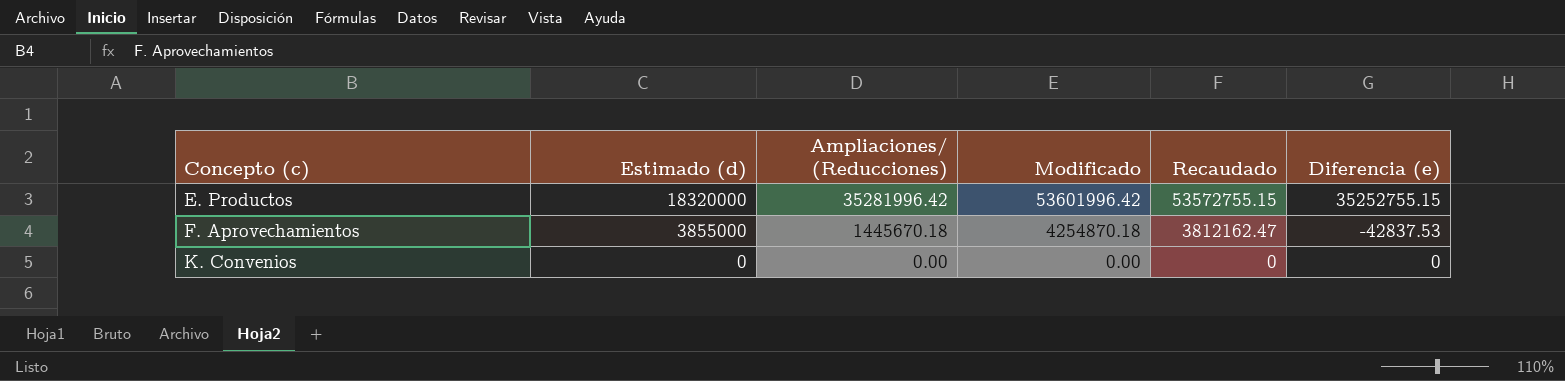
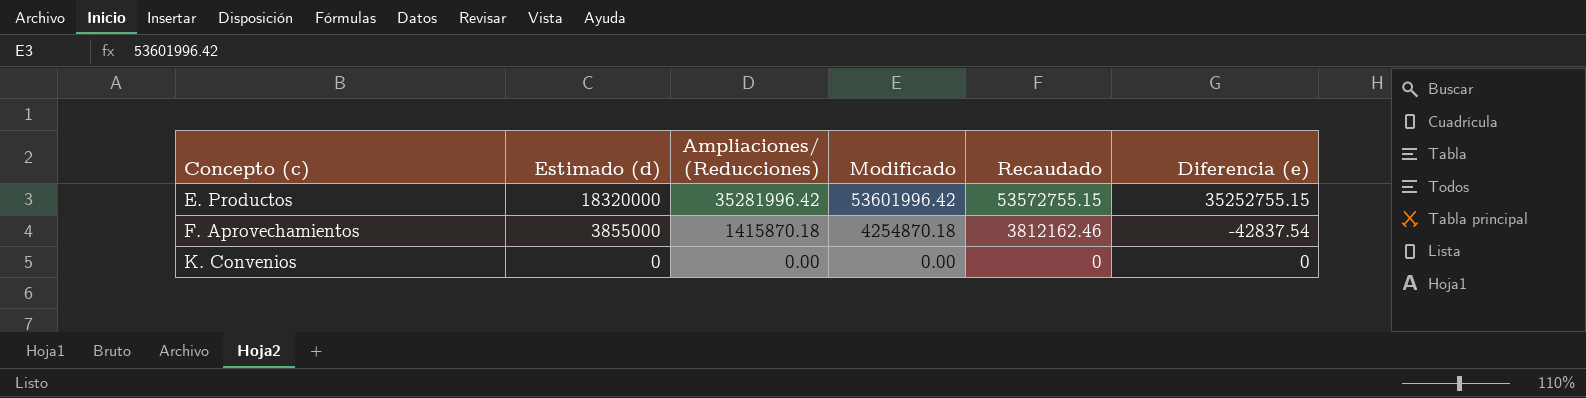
F. Aprovechamientos | Ampliaciones/ (Reducciones): 1445670.18 -> 1415870.18
F. Aprovechamientos | Recaudado: 3812162.47 -> 3812162.46
F. Aprovechamientos | Diferencia (e): -42837.53 -> -42837.54

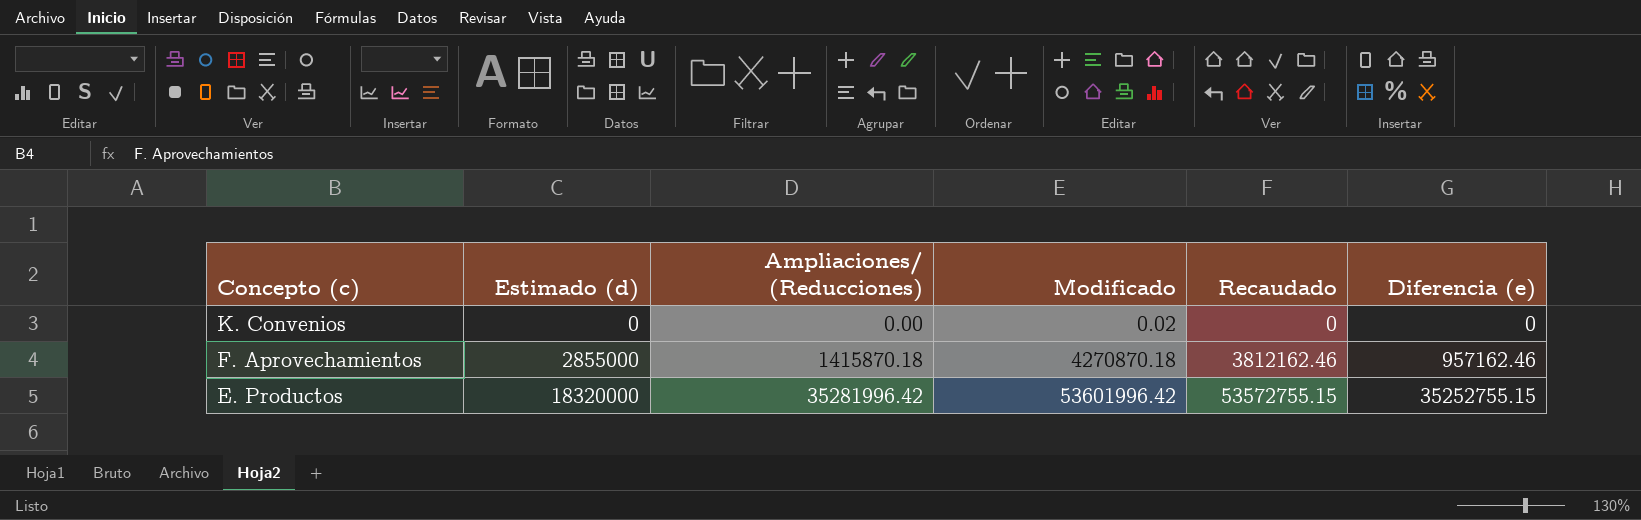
row order: Concepto (c) ascending -> Concepto (c) descending
K. Convenios | Modificado: 0.00 -> 0.02
F. Aprovechamientos | Estimado (d): 3855000 -> 2855000
F. Aprovechamientos | Modificado: 4254870.18 -> 4270870.18
F. Aprovechamientos | Diferencia (e): -42837.54 -> 957162.46

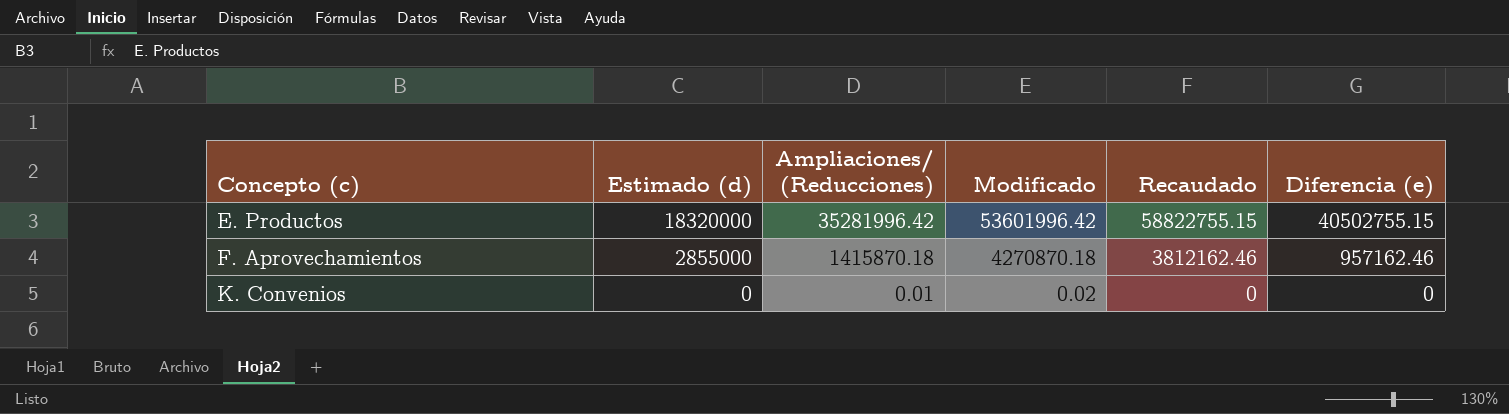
row order: Concepto (c) descending -> Concepto (c) ascending
E. Productos | Recaudado: 53572755.15 -> 58822755.15
E. Productos | Diferencia (e): 35252755.15 -> 40502755.15
K. Convenios | Ampliaciones/ (Reducciones): 0.00 -> 0.01

